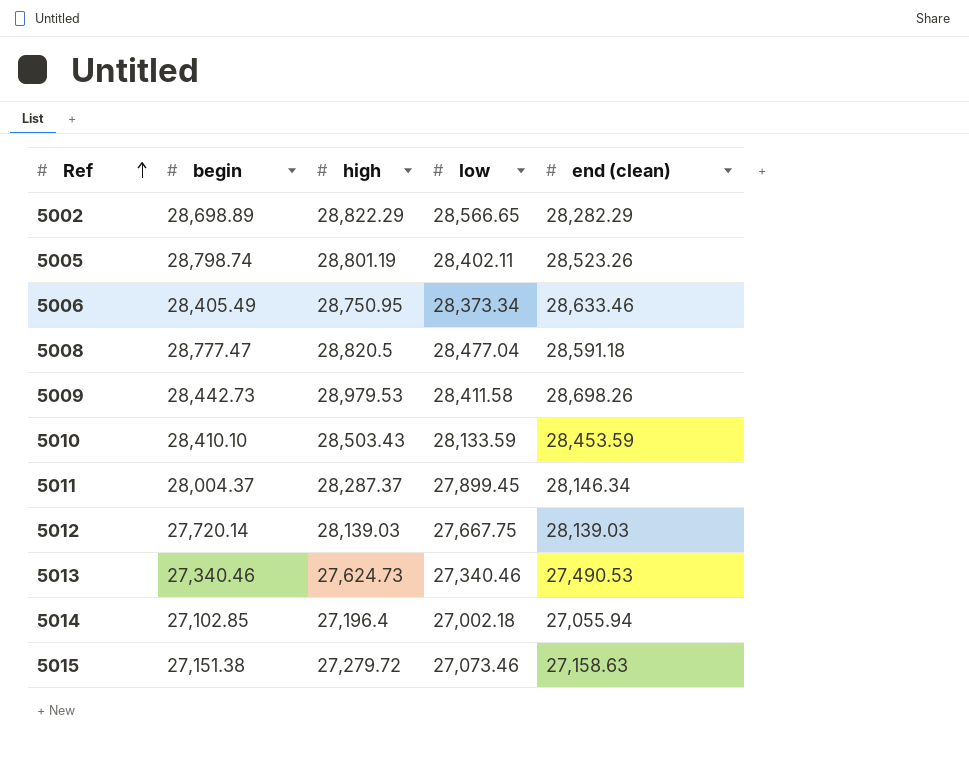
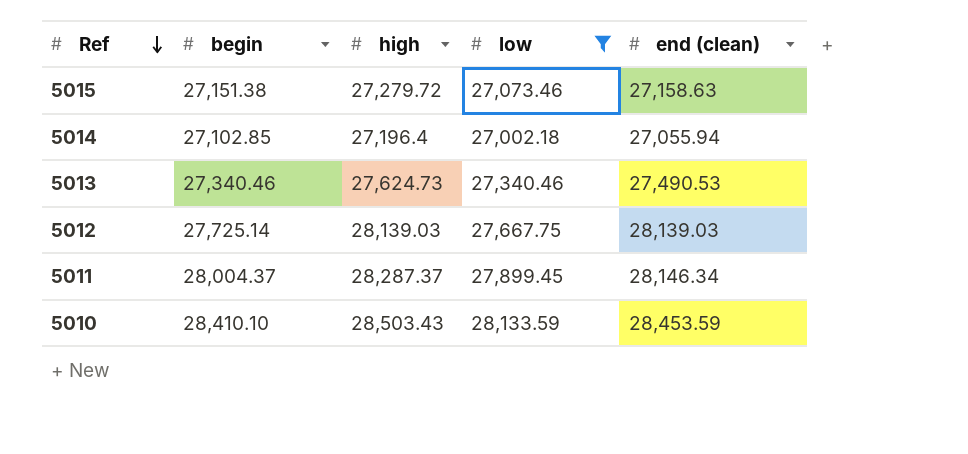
filter: none -> low <= 28,133.59
row order: Ref ascending -> Ref descending
5012 | begin: 27,720.14 -> 27,725.14

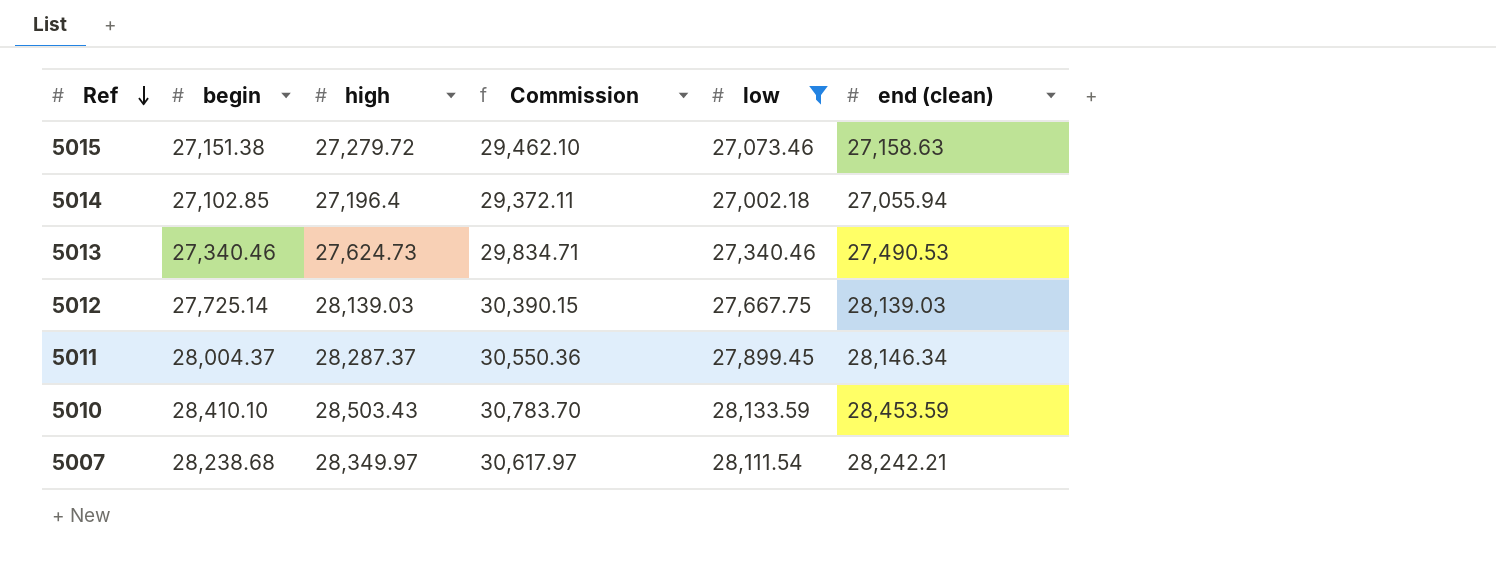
column Commission | formula: none -> [high] * 1.08
row 5007: none -> 28,238.68 | 28,349.97 | 30,617.97 | 28,111.54 | 28,242.21

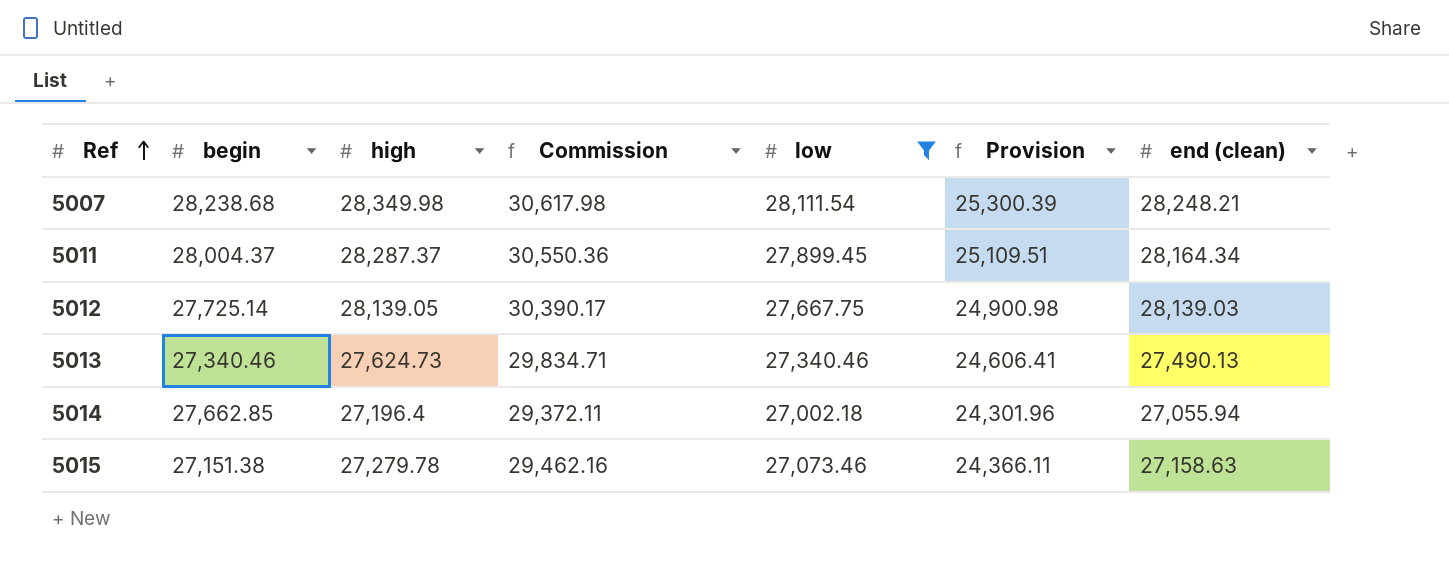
row order: Ref descending -> Ref ascending
column Provision | formula: none -> [low] * 0.9
row 5010: 28,410.10 | 28,503.43 | 30,783.70 | 28,133.59 | 28,453.59 -> none
5007 | high: 28,349.97 -> 28,349.98
5007 | Commission: 30,617.97 -> 30,617.98
5007 | end (clean): 28,242.21 -> 28,248.21
5011 | end (clean): 28,146.34 -> 28,164.34
5012 | high: 28,139.03 -> 28,139.05
5012 | Commission: 30,390.15 -> 30,390.17
5013 | end (clean): 27,490.53 -> 27,490.13
5014 | begin: 27,102.85 -> 27,662.85
5015 | high: 27,279.72 -> 27,279.78
5015 | Commission: 29,462.10 -> 29,462.16

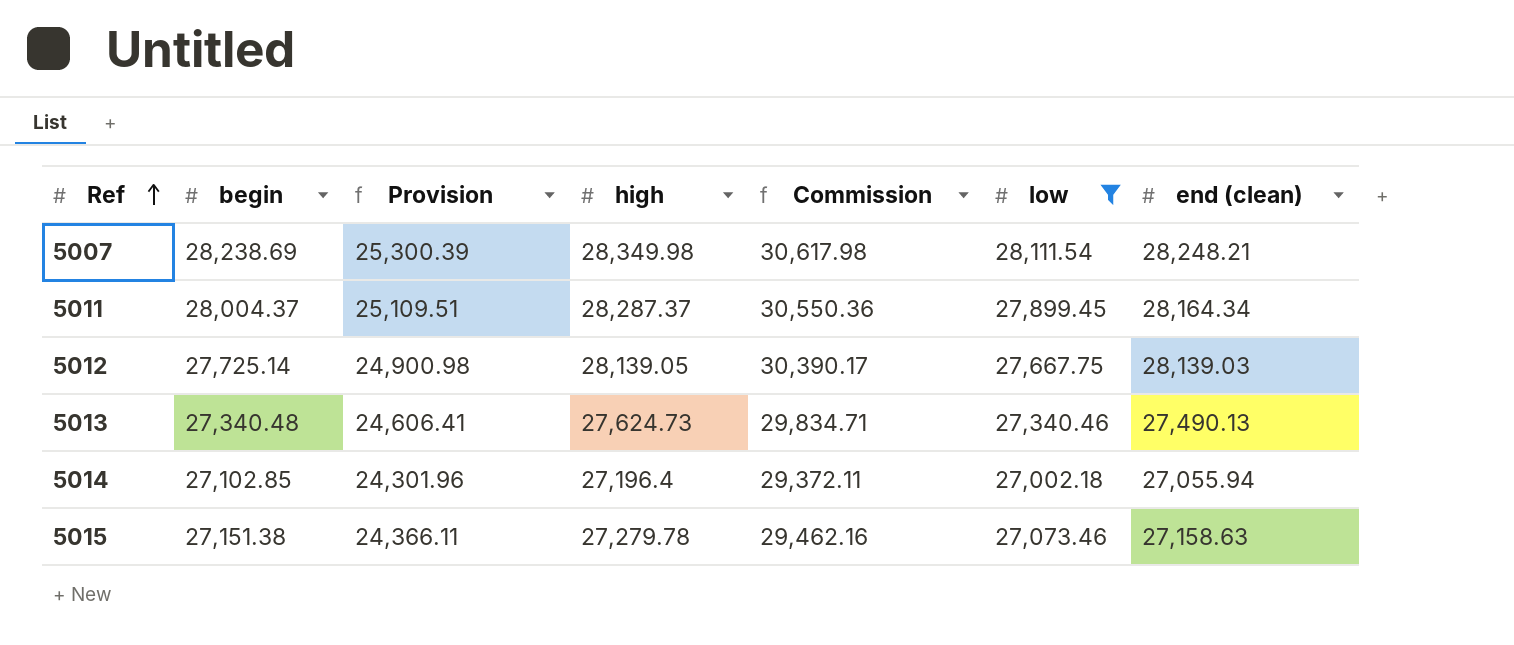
column Provision | position: 6 -> 3
5007 | begin: 28,238.68 -> 28,238.69
5013 | begin: 27,340.46 -> 27,340.48
5014 | begin: 27,662.85 -> 27,102.85

